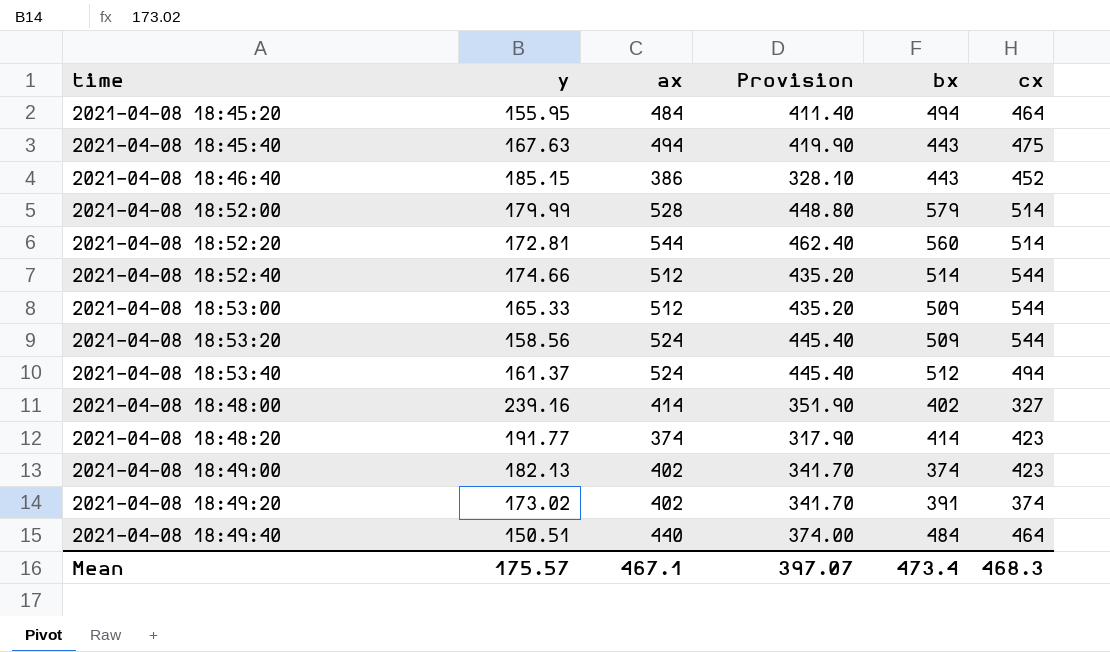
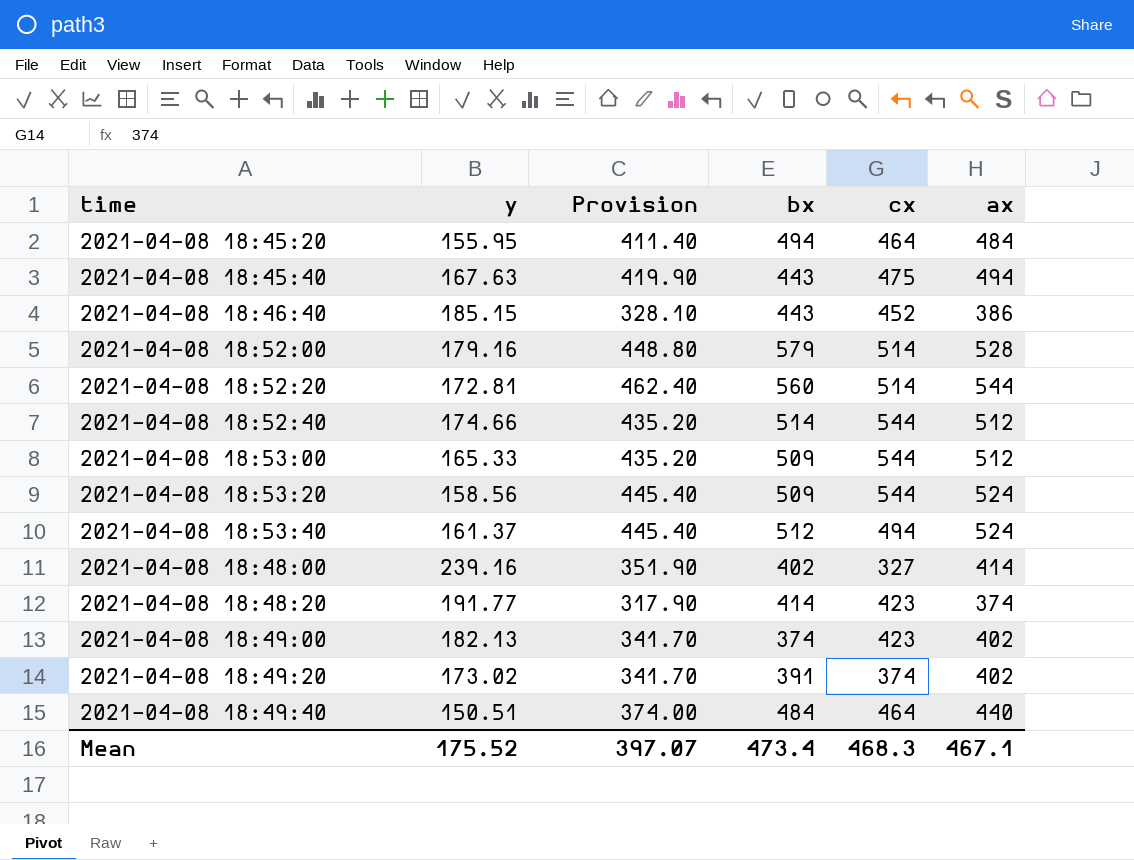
column ax | position: 3 -> 6
2021-04-08 18:52:00 | y: 179.99 -> 179.16
Mean | y: 175.57 -> 175.52

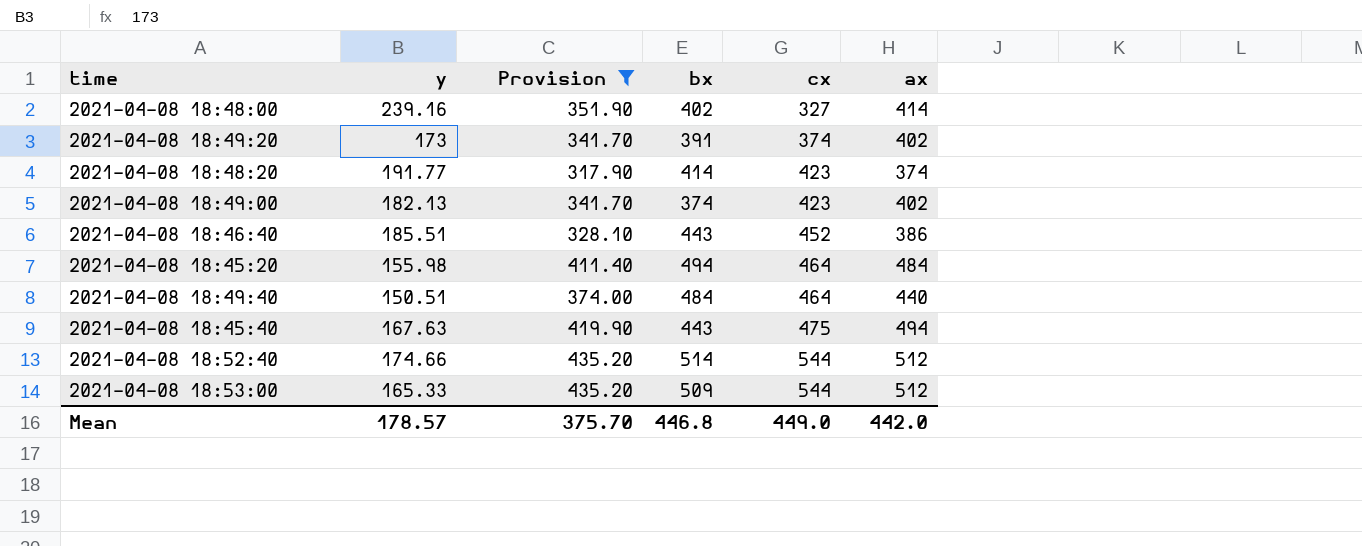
filter: none -> Provision <= 435.20
row order: none -> cx ascending
2021-04-08 18:49:20 | y: 173.02 -> 173
2021-04-08 18:46:40 | y: 185.15 -> 185.51
2021-04-08 18:45:20 | y: 155.95 -> 155.98
Mean | y: 175.52 -> 178.57
Mean | Provision: 397.07 -> 375.70
Mean | bx: 473.4 -> 446.8
Mean | cx: 468.3 -> 449.0
Mean | ax: 467.1 -> 442.0

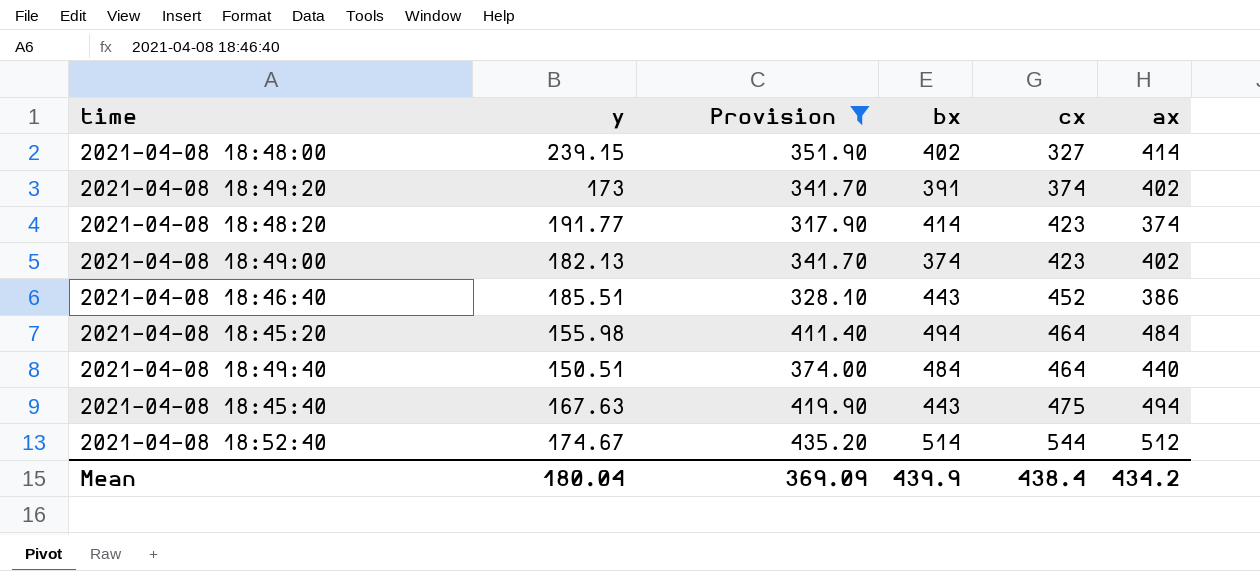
row 2021-04-08 18:53:00: 165.33 | 435.20 | 509 | 544 | 512 -> none
2021-04-08 18:48:00 | y: 239.16 -> 239.15
2021-04-08 18:52:40 | y: 174.66 -> 174.67
Mean | y: 178.57 -> 180.04
Mean | Provision: 375.70 -> 369.09
Mean | bx: 446.8 -> 439.9
Mean | cx: 449.0 -> 438.4
Mean | ax: 442.0 -> 434.2

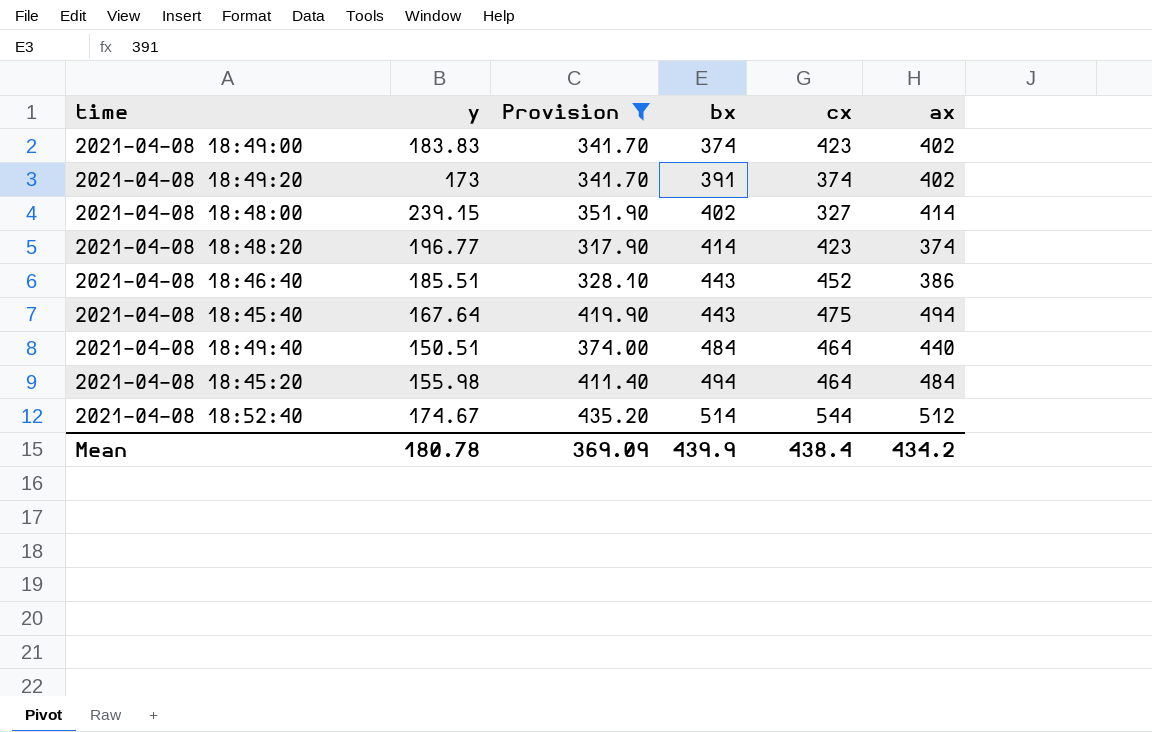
row order: cx ascending -> bx ascending
2021-04-08 18:49:00 | y: 182.13 -> 183.83
2021-04-08 18:48:20 | y: 191.77 -> 196.77
2021-04-08 18:45:40 | y: 167.63 -> 167.64
Mean | y: 180.04 -> 180.78

